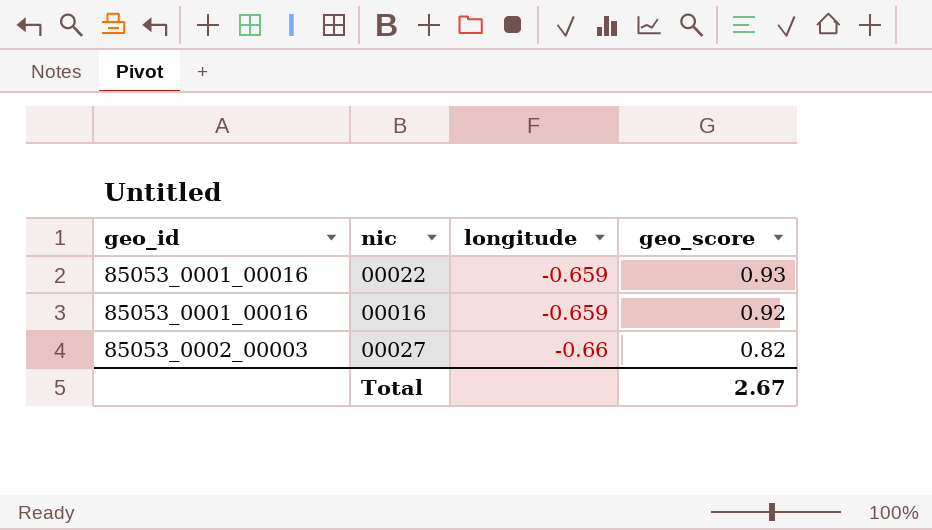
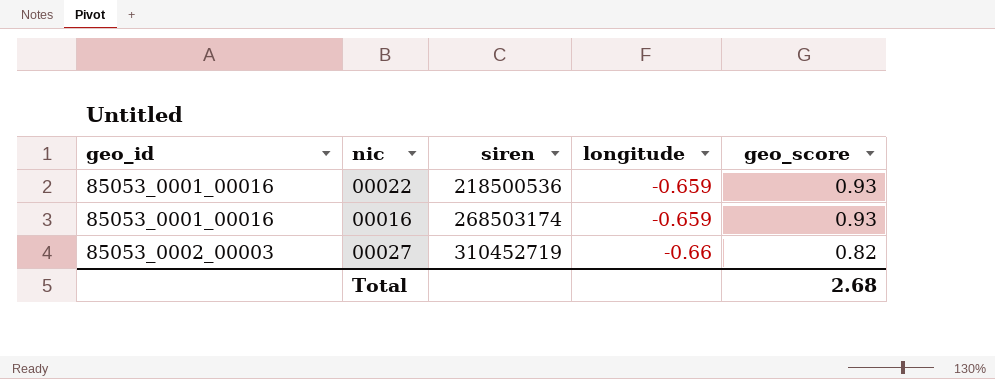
column siren | position: none -> 3
00016 | geo_score: 0.92 -> 0.93
Total | geo_score: 2.67 -> 2.68

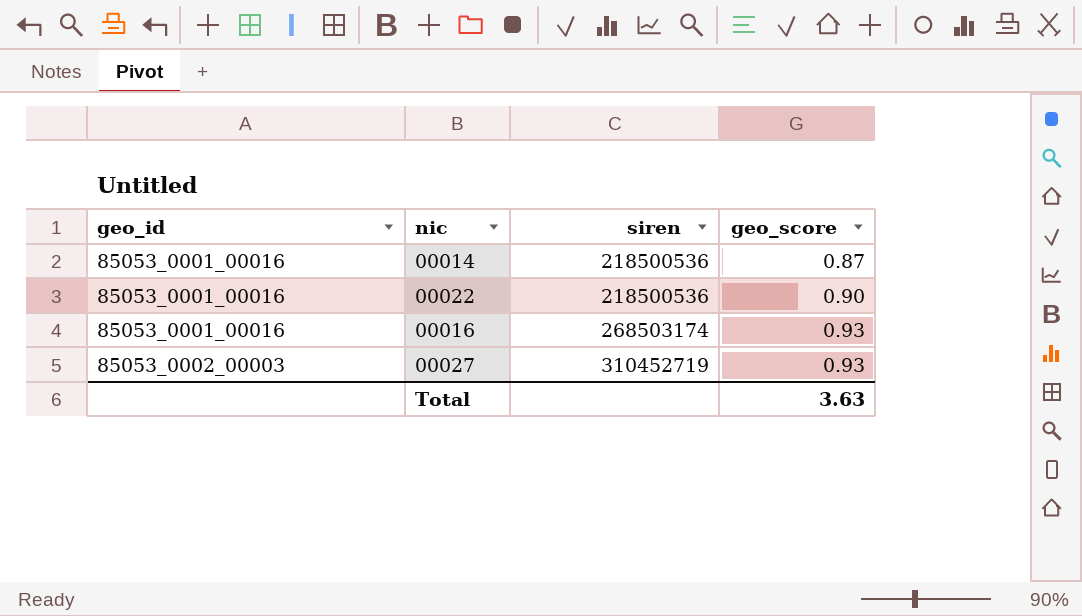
column longitude | position: 4 -> none
row 00014: none -> 85053_0001_00016 | 218500536 | 0.87
00022 | geo_score: 0.93 -> 0.90
00027 | geo_score: 0.82 -> 0.93
Total | geo_score: 2.68 -> 3.63

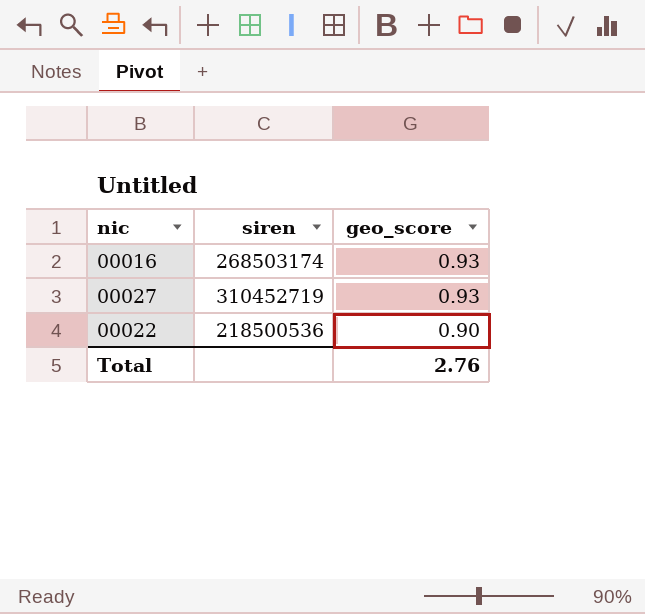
row order: geo_id ascending -> geo_score descending
column geo_id | position: 1 -> none
row 00014: 85053_0001_00016 | 218500536 | 0.87 -> none
Total | geo_score: 3.63 -> 2.76

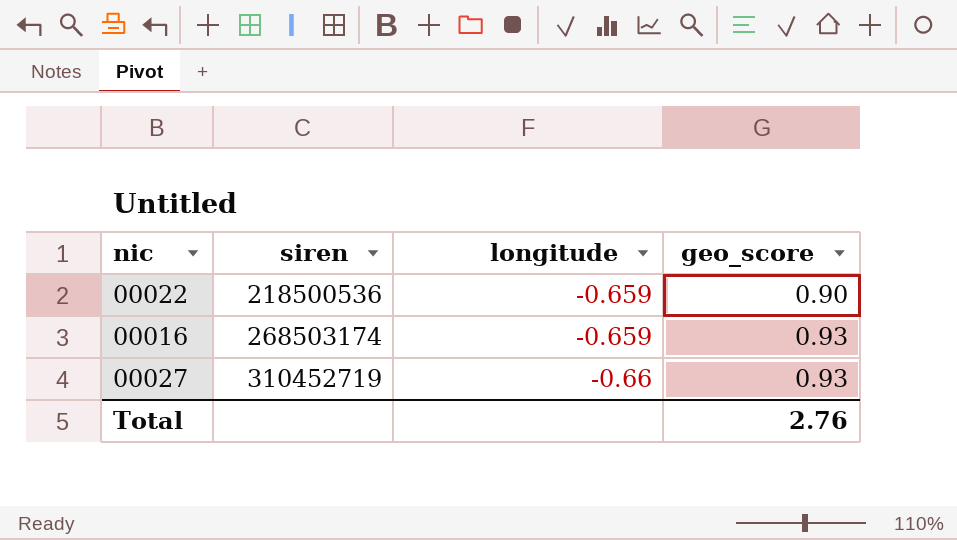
row order: geo_score descending -> siren ascending
column longitude | position: none -> 3

